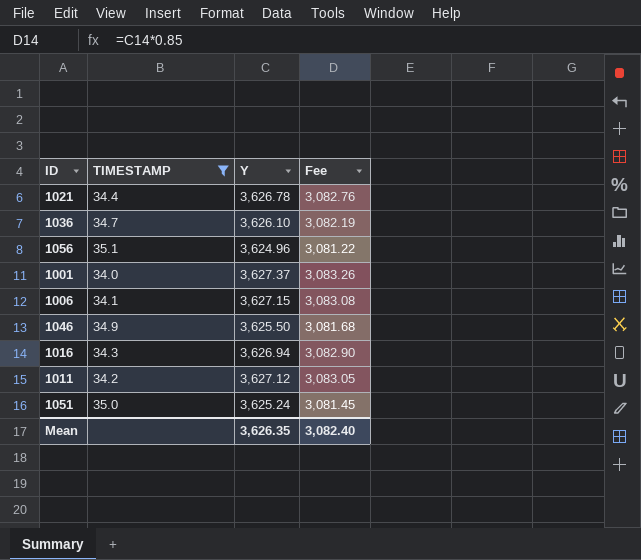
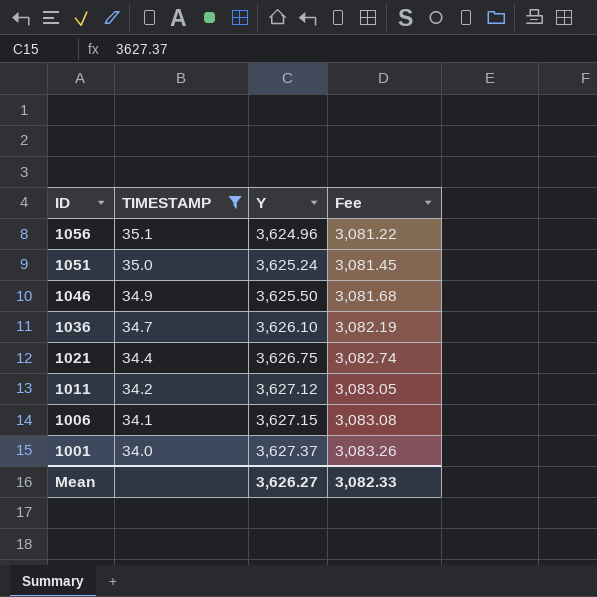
row order: none -> ID descending
row 1016: 34.3 | 3,626.94 | 3,082.90 -> none
1021 | Y: 3,626.78 -> 3,626.75
1021 | Fee: 3,082.76 -> 3,082.74
Mean | Y: 3,626.35 -> 3,626.27
Mean | Fee: 3,082.40 -> 3,082.33

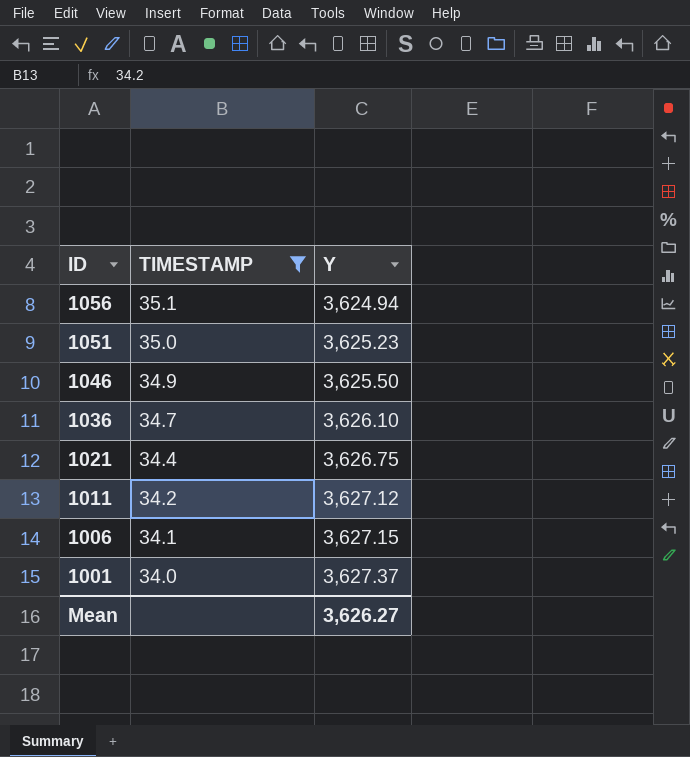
column Fee | formula: [Y] * 0.85 -> none
1056 | Y: 3,624.96 -> 3,624.94
1051 | Y: 3,625.24 -> 3,625.23

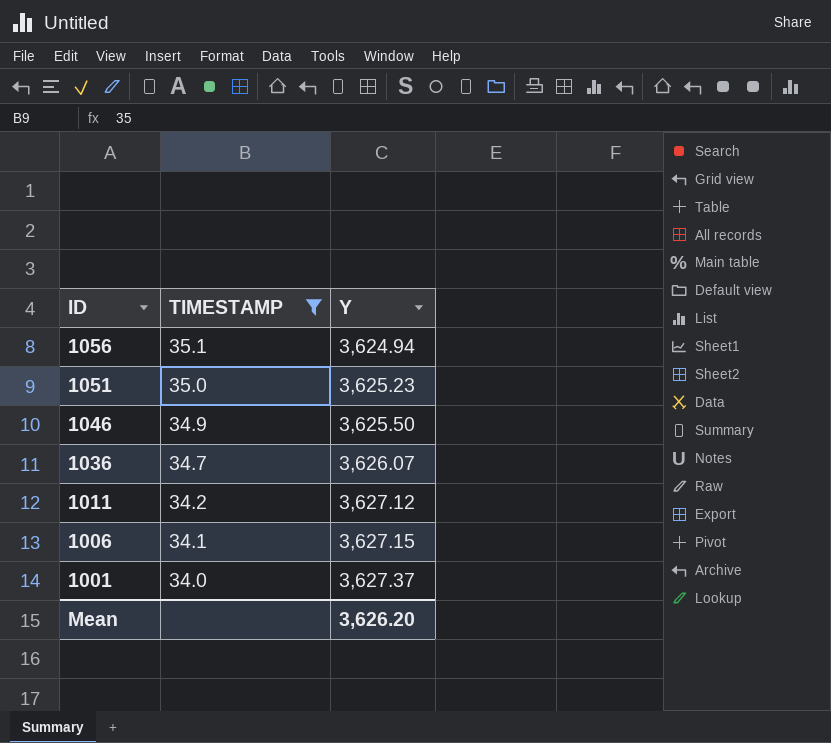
row 1021: 34.4 | 3,626.75 -> none
1036 | Y: 3,626.10 -> 3,626.07
Mean | Y: 3,626.27 -> 3,626.20

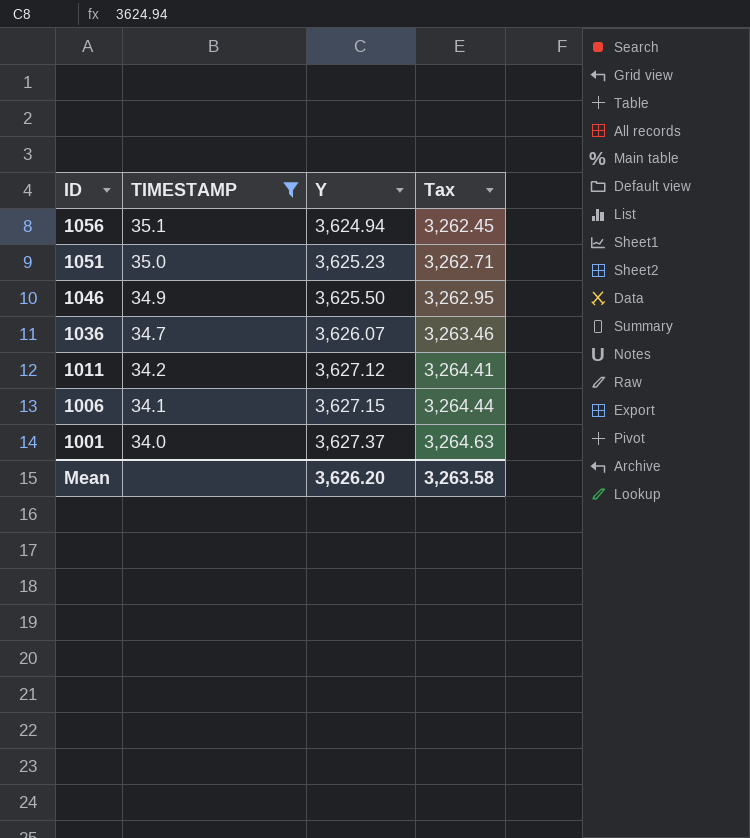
column Tax | formula: none -> [Y] * 0.9

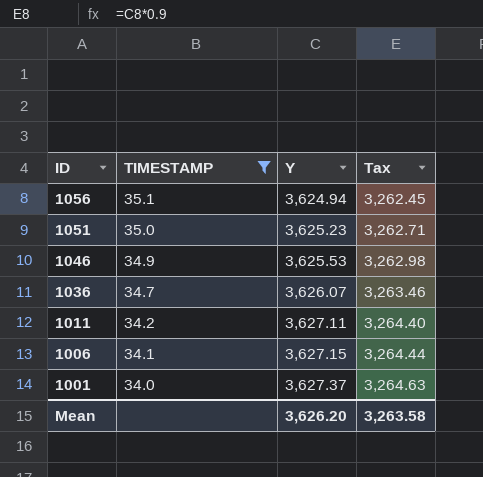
1046 | Y: 3,625.50 -> 3,625.53
1046 | Tax: 3,262.95 -> 3,262.98
1011 | Y: 3,627.12 -> 3,627.11
1011 | Tax: 3,264.41 -> 3,264.40

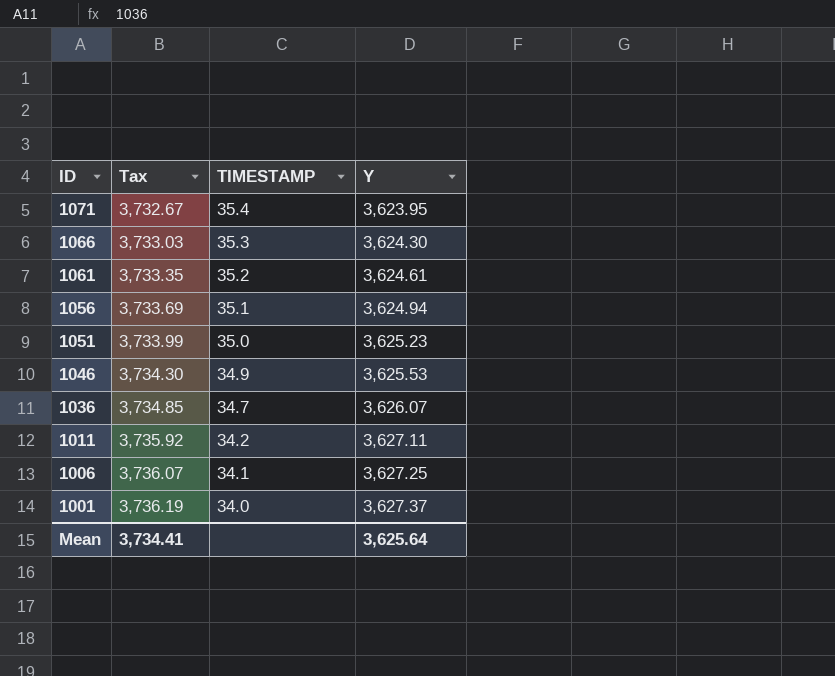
filter: TIMESTAMP <= 35.1 -> none
column Tax | formula: [Y] * 0.9 -> [Y] * 1.03
column Tax | position: 4 -> 2
1006 | Y: 3,627.15 -> 3,627.25
Mean | Tax: 3,263.58 -> 3,734.41
Mean | Y: 3,626.20 -> 3,625.64

